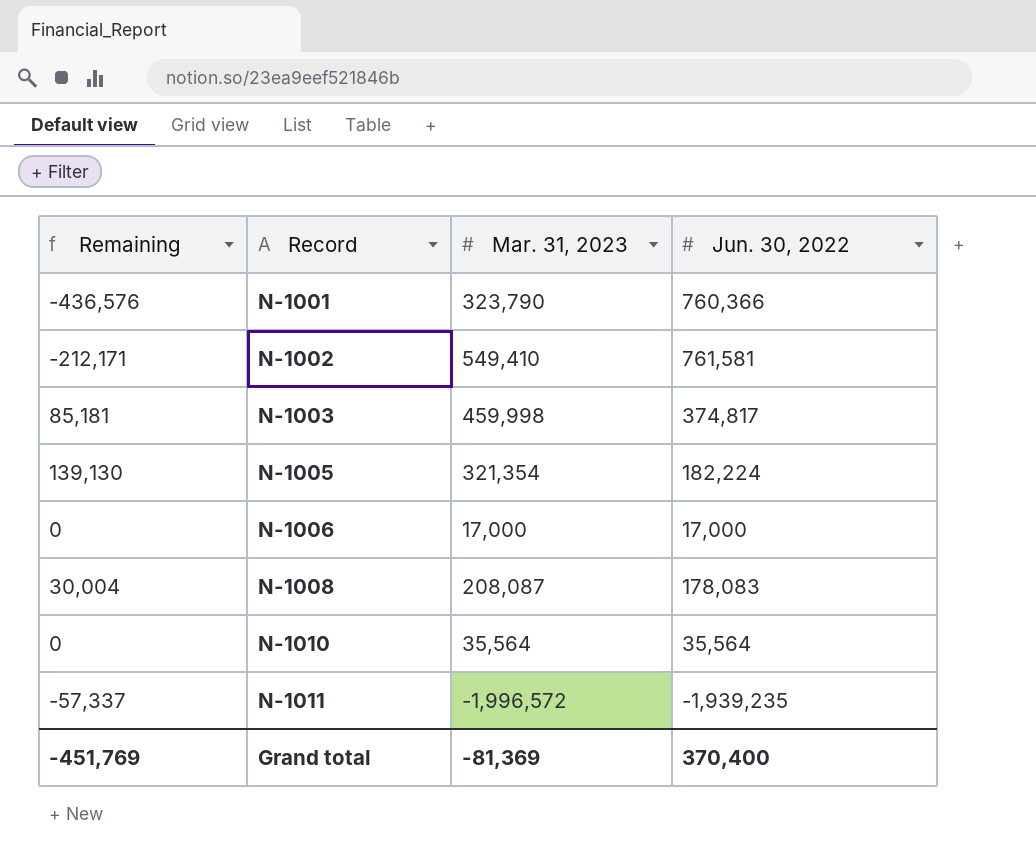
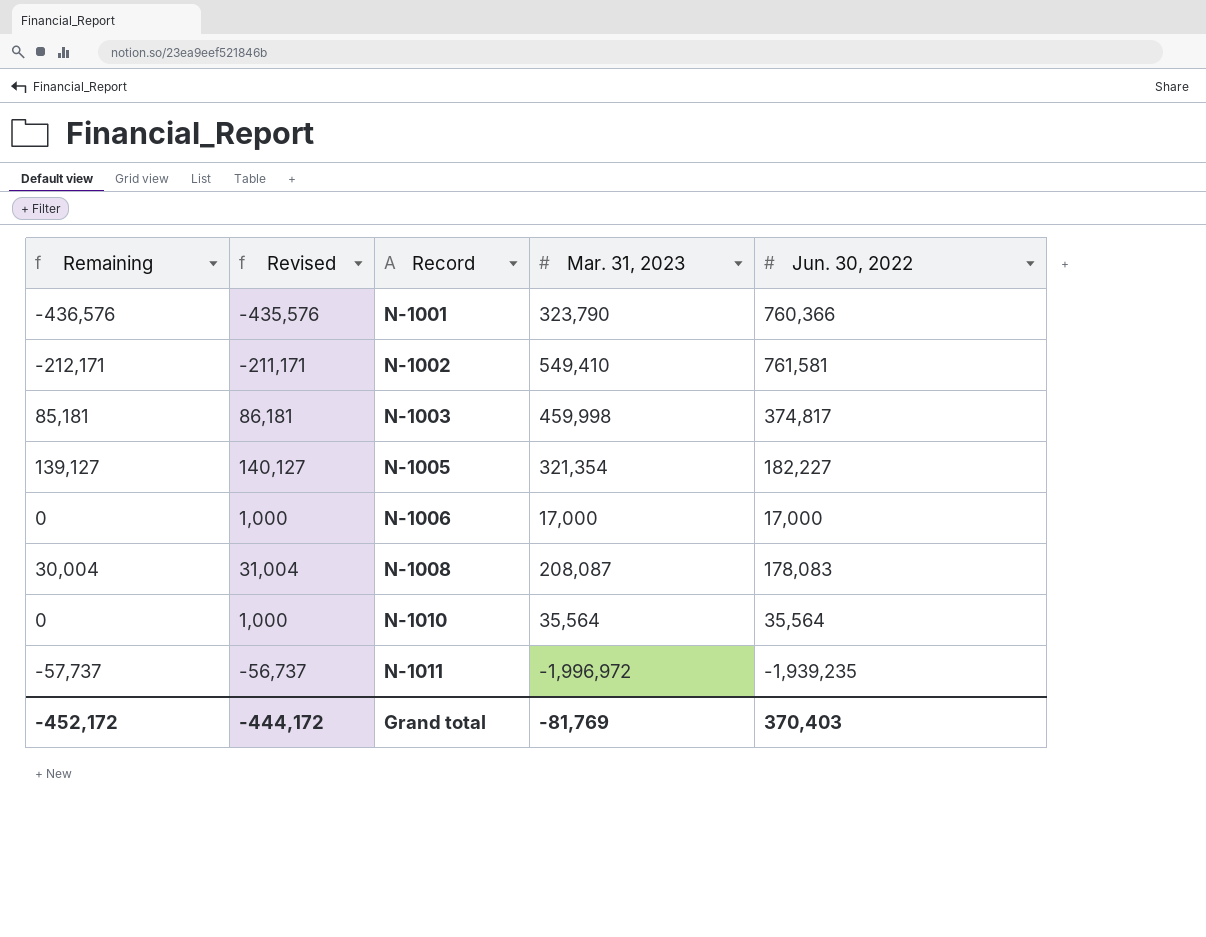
column Revised | formula: none -> [Remaining] + 1000
N-1005 | Remaining: 139,130 -> 139,127
N-1005 | Jun. 30, 2022: 182,224 -> 182,227
N-1011 | Remaining: -57,337 -> -57,737
N-1011 | Mar. 31, 2023: -1,996,572 -> -1,996,972
Grand total | Remaining: -451,769 -> -452,172
Grand total | Mar. 31, 2023: -81,369 -> -81,769
Grand total | Jun. 30, 2022: 370,400 -> 370,403

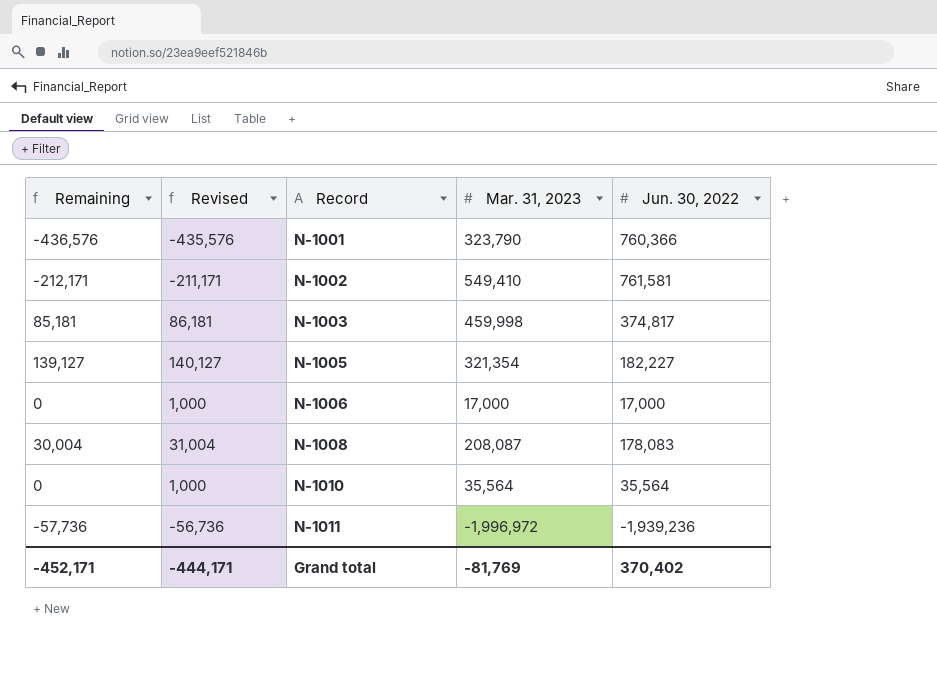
N-1011 | Remaining: -57,737 -> -57,736
N-1011 | Revised: -56,737 -> -56,736
N-1011 | Jun. 30, 2022: -1,939,235 -> -1,939,236
Grand total | Remaining: -452,172 -> -452,171
Grand total | Revised: -444,172 -> -444,171
Grand total | Jun. 30, 2022: 370,403 -> 370,402

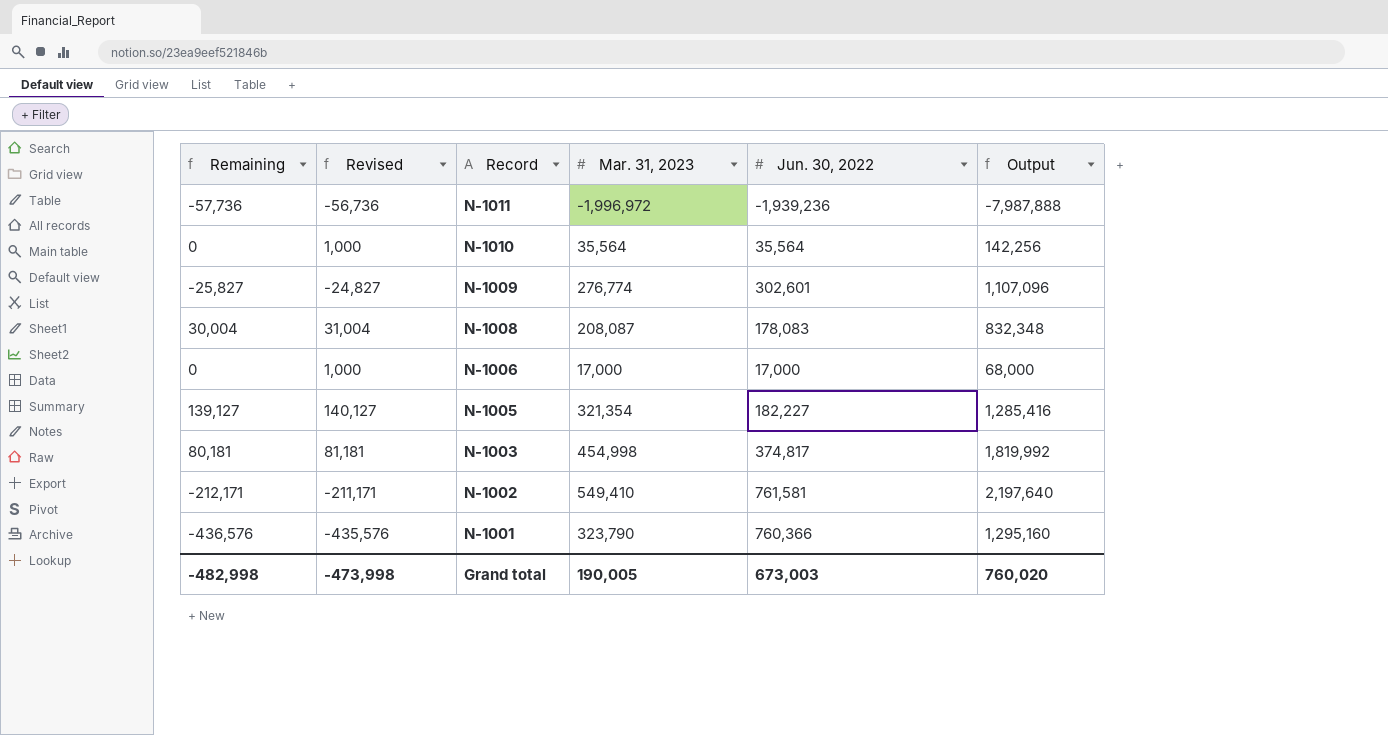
row order: Record ascending -> Record descending
column Output | formula: none -> [Mar. 31, 2023] * 4
row N-1009: none -> -25,827 | -24,827 | 276,774 | 302,601 | 1,107,096
N-1003 | Remaining: 85,181 -> 80,181
N-1003 | Revised: 86,181 -> 81,181
N-1003 | Mar. 31, 2023: 459,998 -> 454,998
Grand total | Remaining: -452,171 -> -482,998
Grand total | Revised: -444,171 -> -473,998
Grand total | Mar. 31, 2023: -81,769 -> 190,005
Grand total | Jun. 30, 2022: 370,402 -> 673,003

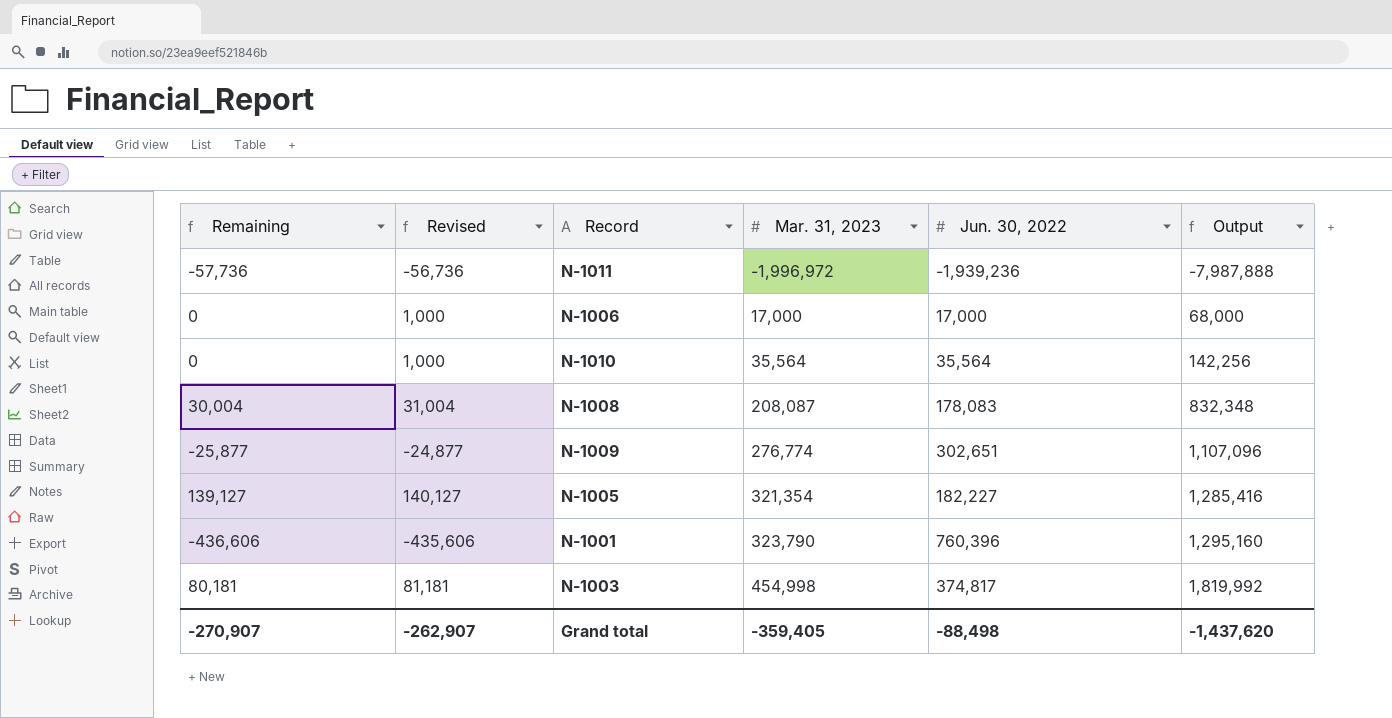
row order: Record descending -> Mar. 31, 2023 ascending
row N-1002: -212,171 | -211,171 | 549,410 | 761,581 | 2,197,640 -> none
N-1009 | Remaining: -25,827 -> -25,877
N-1009 | Revised: -24,827 -> -24,877
N-1009 | Jun. 30, 2022: 302,601 -> 302,651
N-1001 | Remaining: -436,576 -> -436,606
N-1001 | Revised: -435,576 -> -435,606
N-1001 | Jun. 30, 2022: 760,366 -> 760,396
Grand total | Remaining: -482,998 -> -270,907
Grand total | Revised: -473,998 -> -262,907
Grand total | Mar. 31, 2023: 190,005 -> -359,405
Grand total | Jun. 30, 2022: 673,003 -> -88,498
Grand total | Output: 760,020 -> -1,437,620

